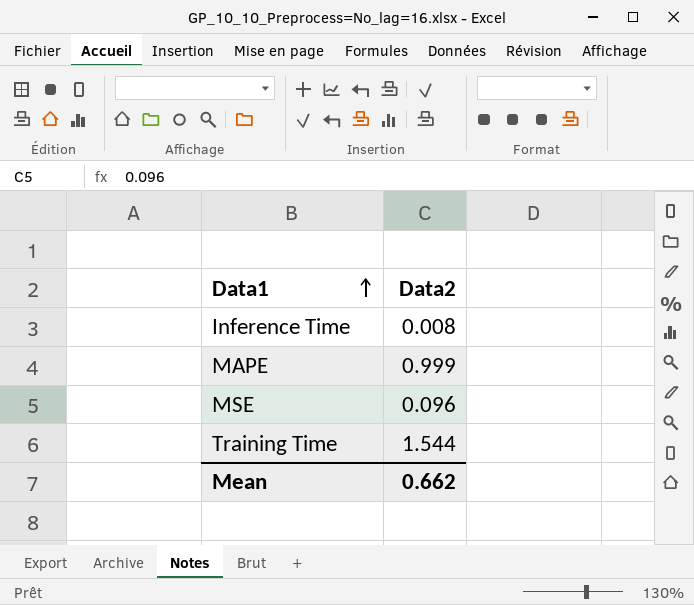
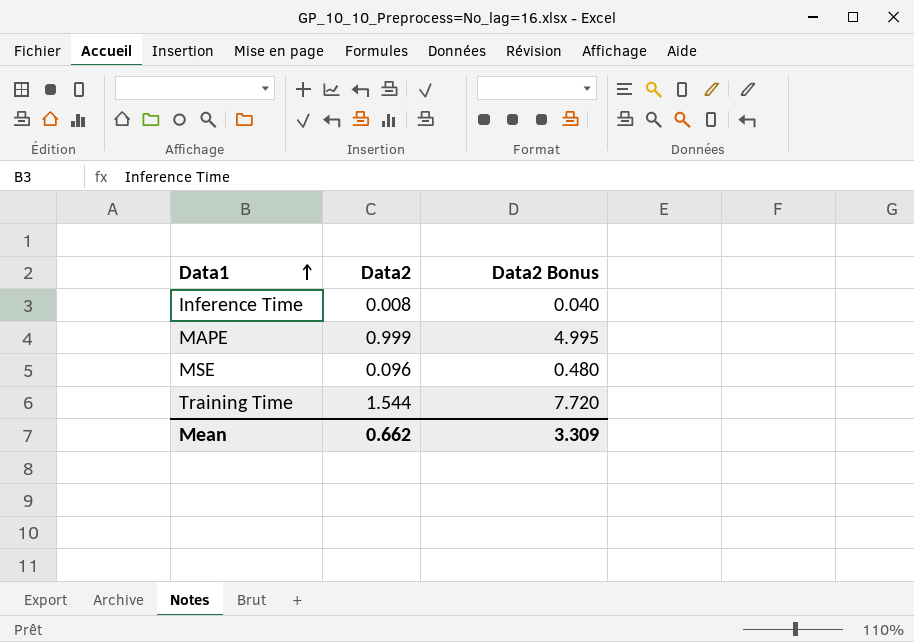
column Data2 Bonus | formula: none -> [Data2] * 5

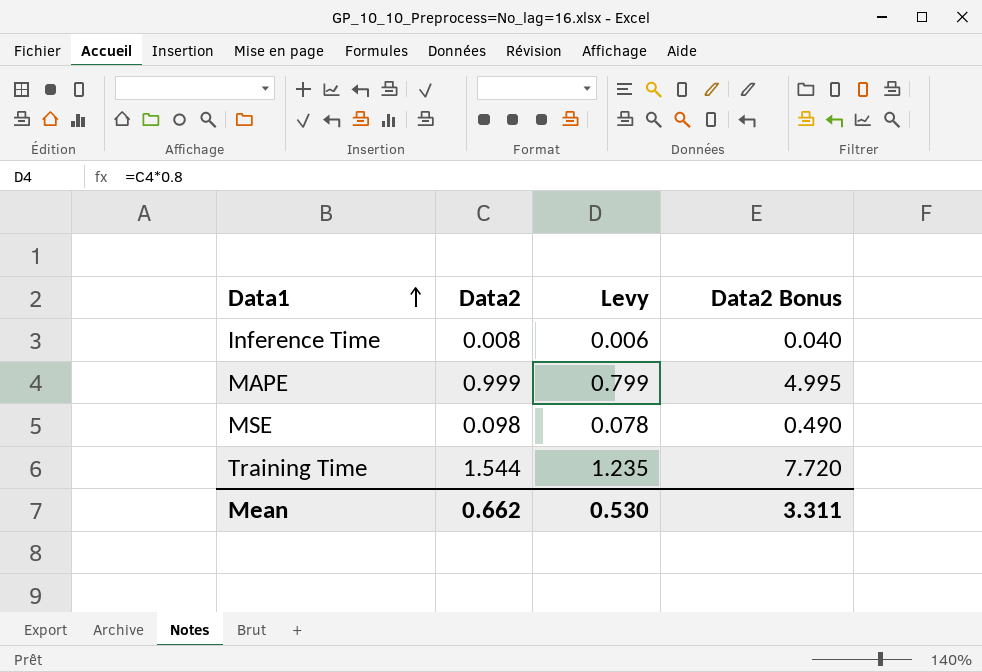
column Levy | formula: none -> [Data2] * 0.8
MSE | Data2: 0.096 -> 0.098
MSE | Data2 Bonus: 0.480 -> 0.490
Mean | Data2 Bonus: 3.309 -> 3.311

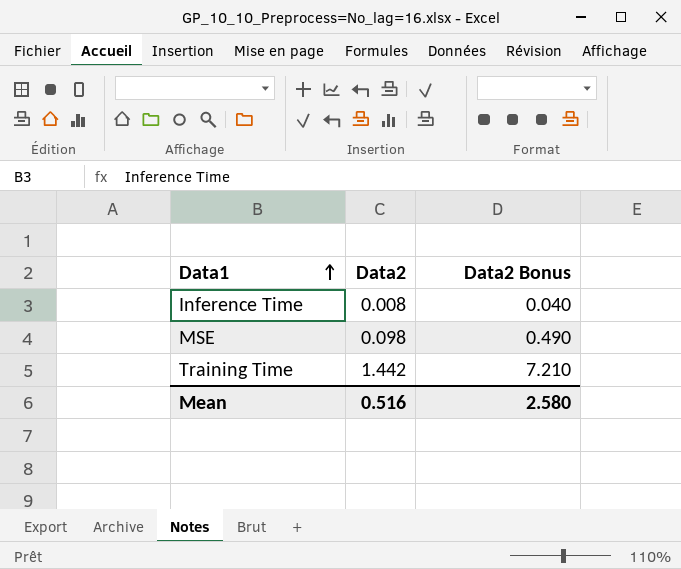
column Levy | formula: [Data2] * 0.8 -> none
row MAPE: 0.999 | 0.799 | 4.995 -> none
Training Time | Data2: 1.544 -> 1.442
Training Time | Data2 Bonus: 7.720 -> 7.210
Mean | Data2: 0.662 -> 0.516
Mean | Data2 Bonus: 3.311 -> 2.580

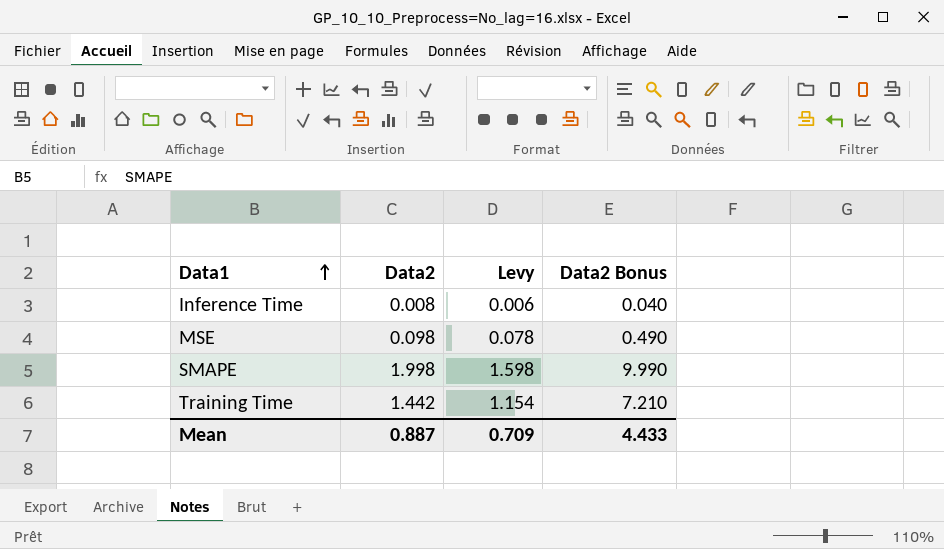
column Levy | formula: none -> [Data2] * 0.8
row SMAPE: none -> 1.998 | 1.598 | 9.990
Mean | Data2: 0.516 -> 0.887
Mean | Data2 Bonus: 2.580 -> 4.433

